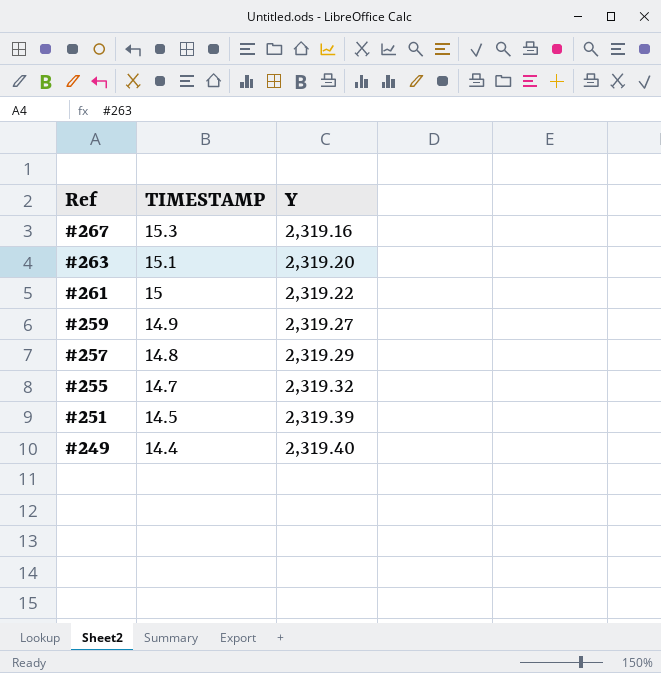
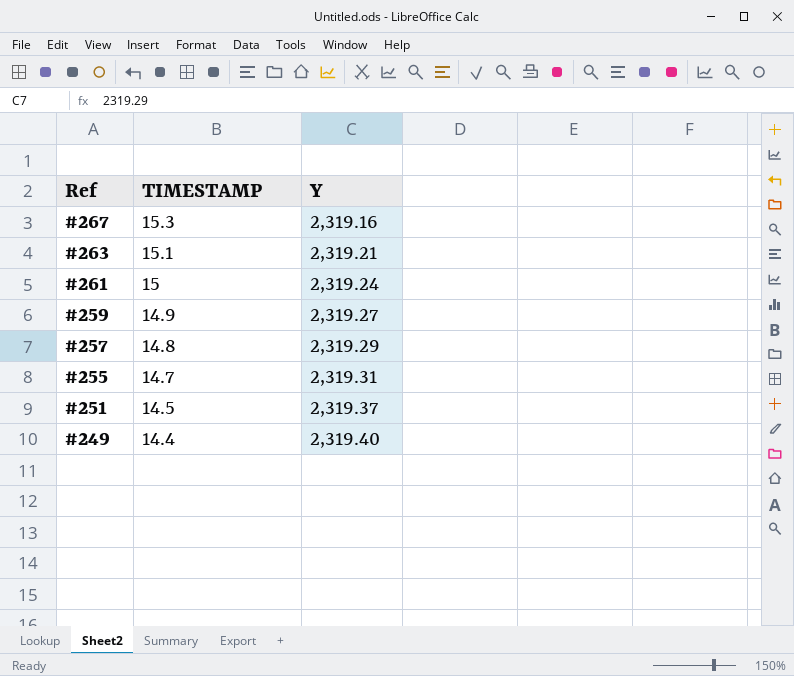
#263 | Y: 2,319.20 -> 2,319.21
#261 | Y: 2,319.22 -> 2,319.24
#255 | Y: 2,319.32 -> 2,319.31
#251 | Y: 2,319.39 -> 2,319.37

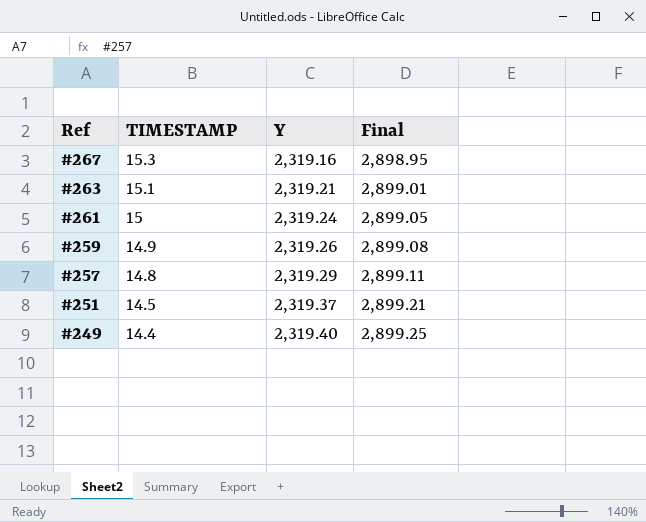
column Final | formula: none -> [Y] * 1.25
row #255: 14.7 | 2,319.31 -> none
#259 | Y: 2,319.27 -> 2,319.26

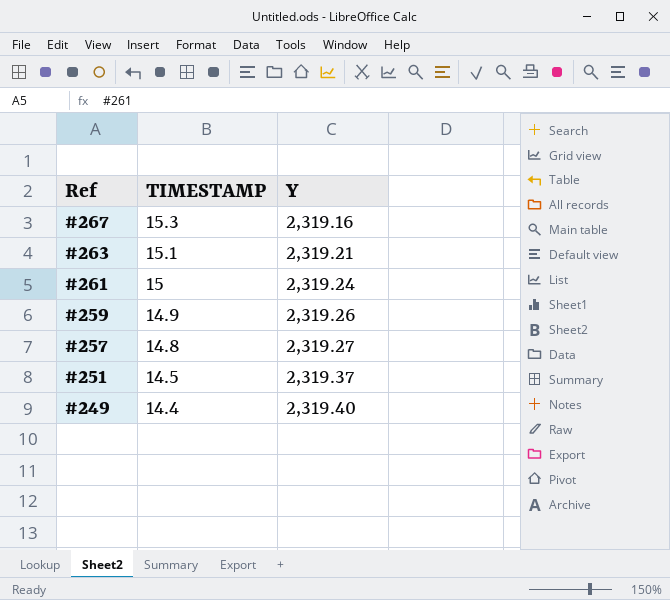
column Final | formula: [Y] * 1.25 -> none
#257 | Y: 2,319.29 -> 2,319.27

